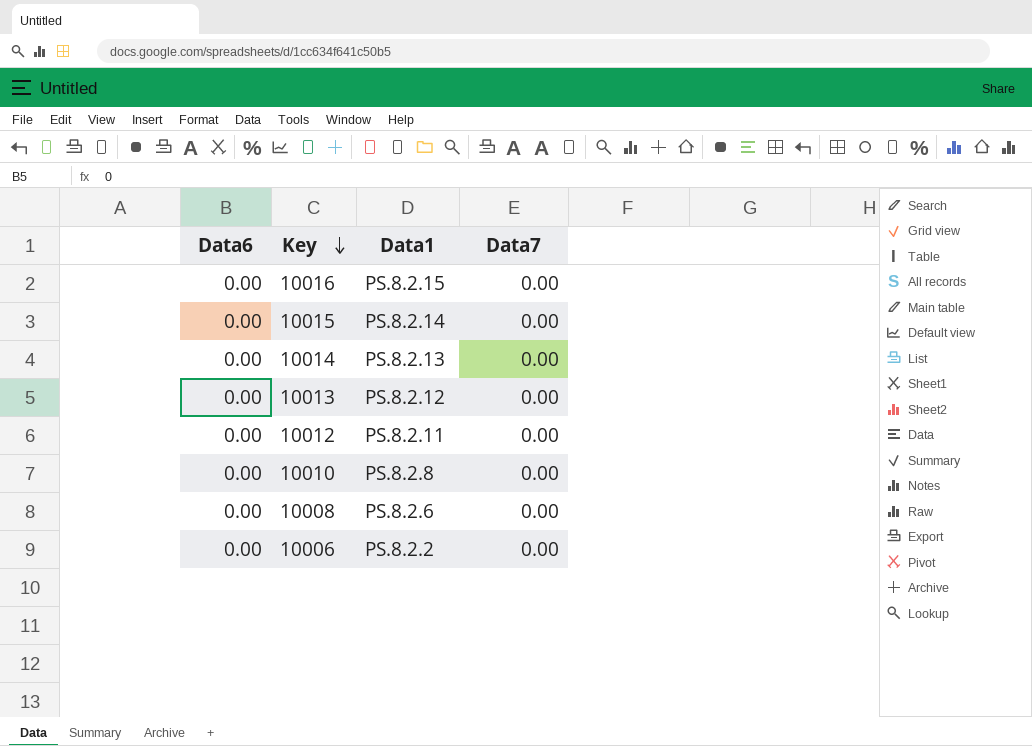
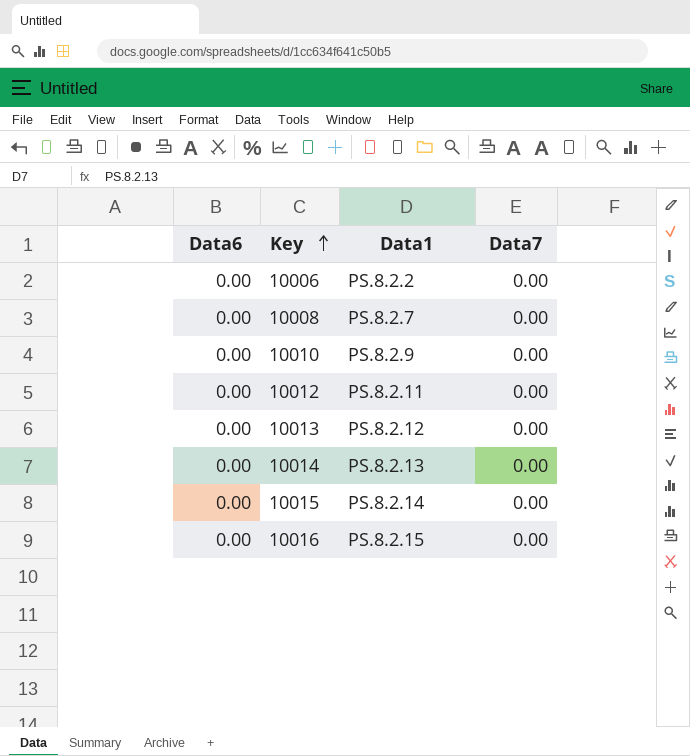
row order: Key descending -> Key ascending
10008 | Data1: PS.8.2.6 -> PS.8.2.7
10010 | Data1: PS.8.2.8 -> PS.8.2.9

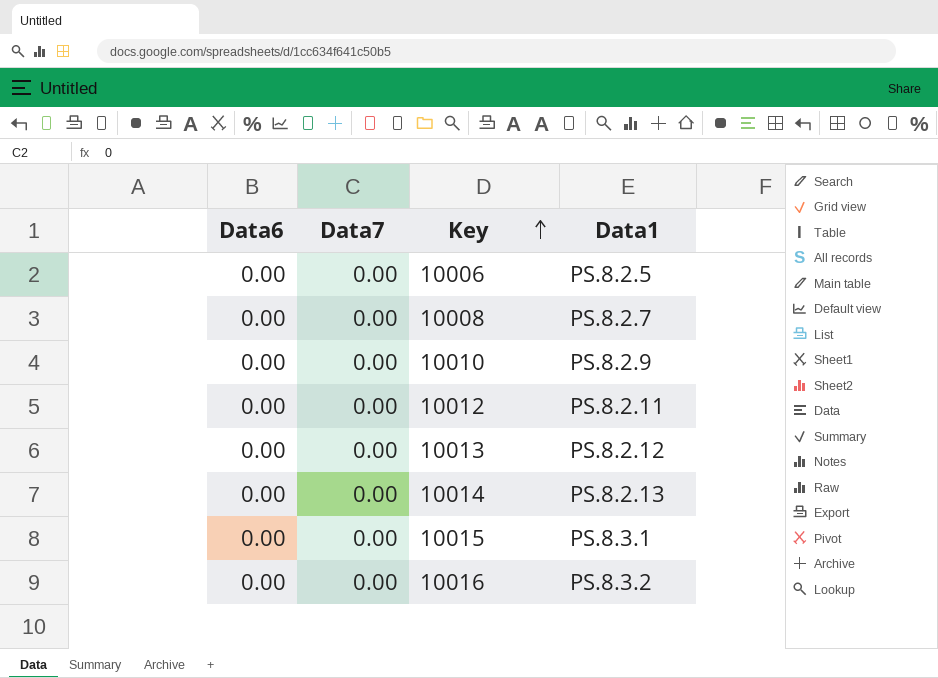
column Data7 | position: 4 -> 2
10006 | Data1: PS.8.2.2 -> PS.8.2.5
10015 | Data1: PS.8.2.14 -> PS.8.3.1
10016 | Data1: PS.8.2.15 -> PS.8.3.2

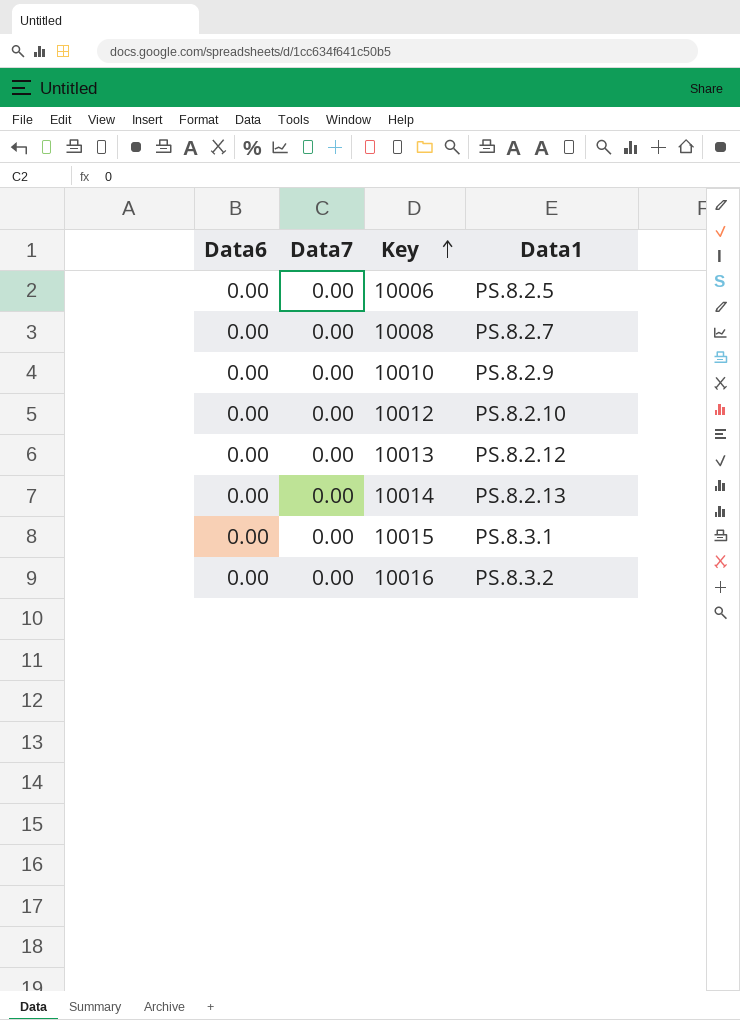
10012 | Data1: PS.8.2.11 -> PS.8.2.10

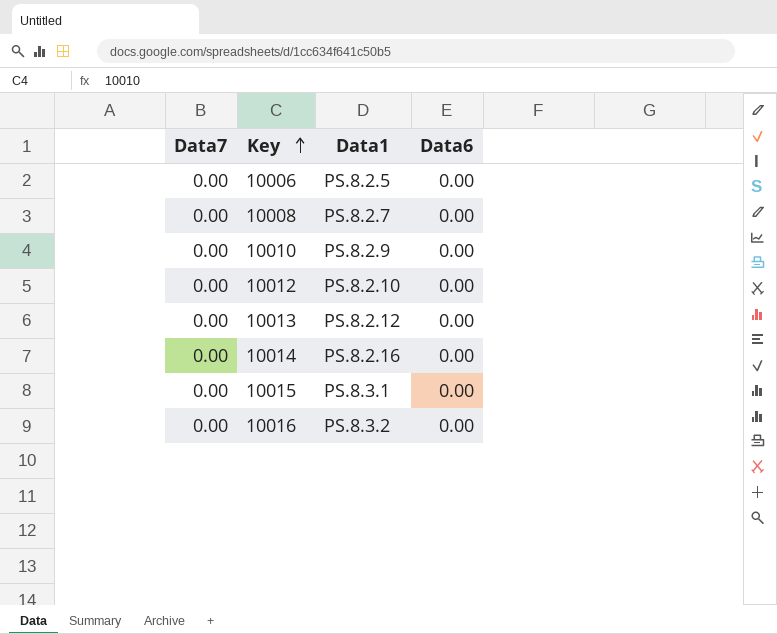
column Data6 | position: 1 -> 4
10014 | Data1: PS.8.2.13 -> PS.8.2.16

